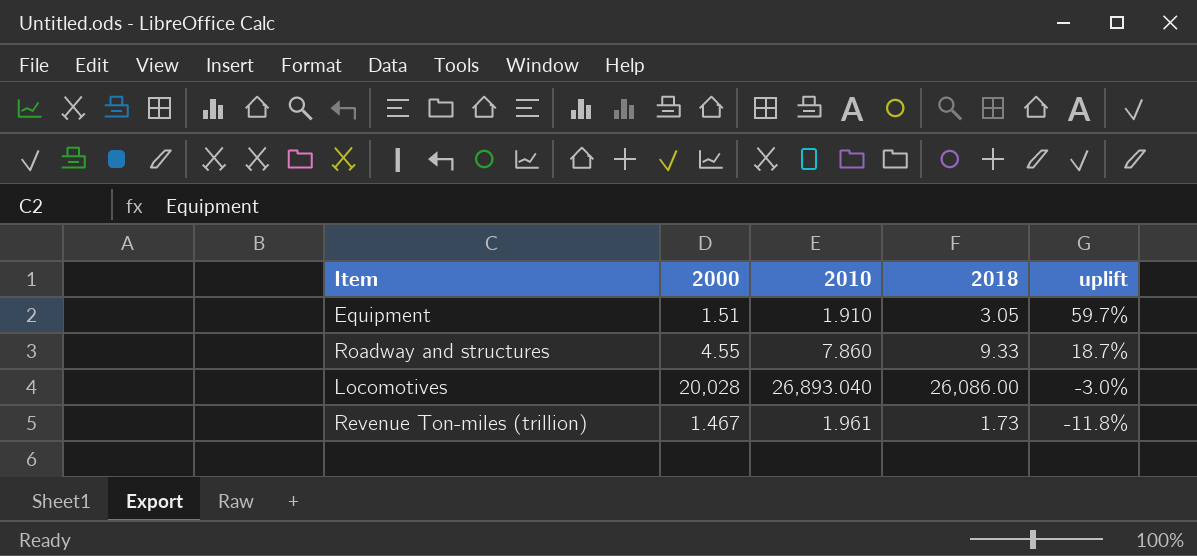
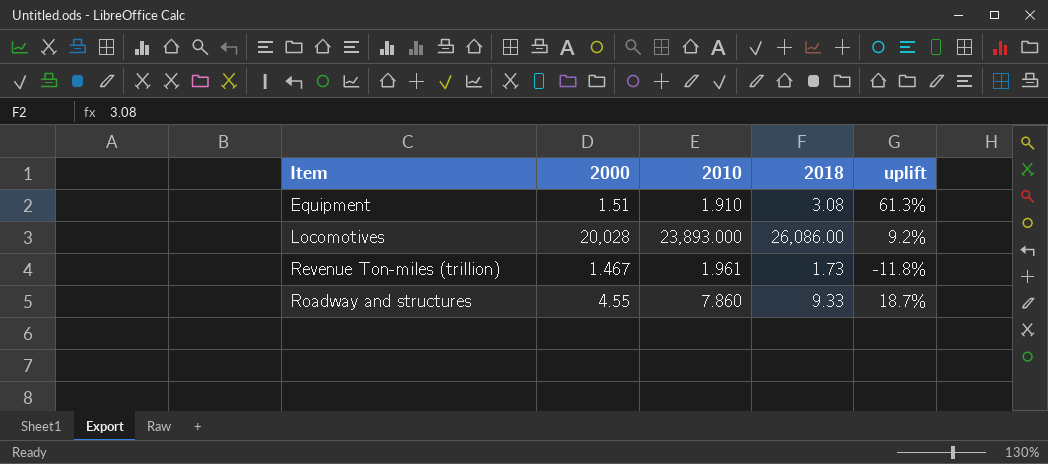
row order: uplift descending -> Item ascending
Equipment | 2018: 3.05 -> 3.08
Equipment | uplift: 59.7% -> 61.3%
Locomotives | 2010: 26,893.040 -> 23,893.000
Locomotives | uplift: -3.0% -> 9.2%

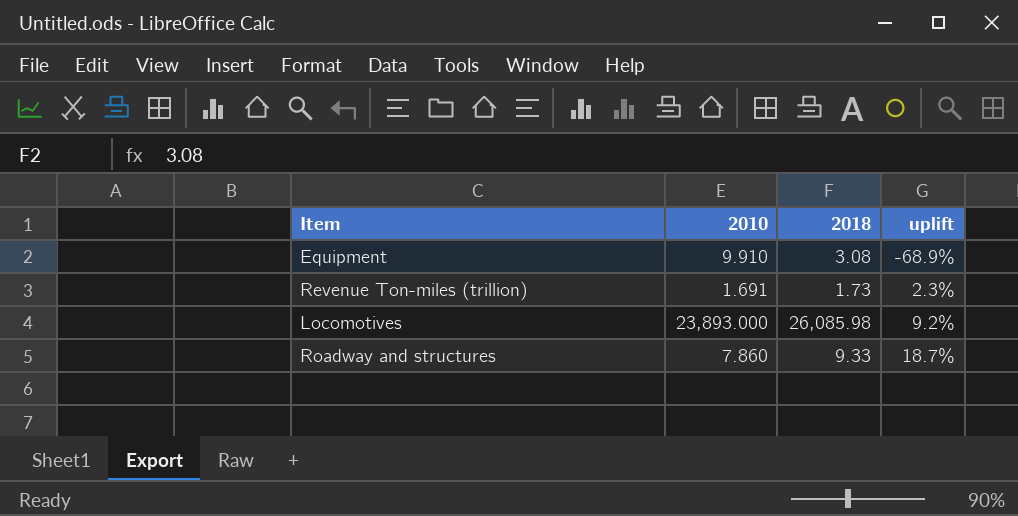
row order: Item ascending -> uplift ascending
column 2000 | position: 2 -> none
Equipment | 2010: 1.910 -> 9.910
Equipment | uplift: 61.3% -> -68.9%
Revenue Ton-miles (trillion) | 2010: 1.961 -> 1.691
Revenue Ton-miles (trillion) | uplift: -11.8% -> 2.3%
Locomotives | 2018: 26,086.00 -> 26,085.98

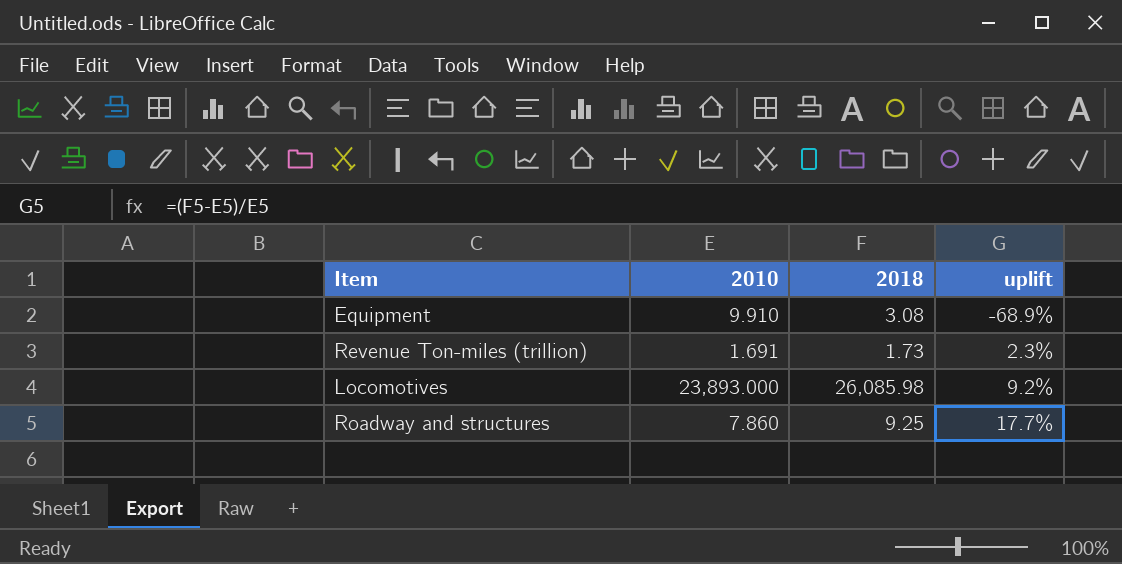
Roadway and structures | 2018: 9.33 -> 9.25
Roadway and structures | uplift: 18.7% -> 17.7%

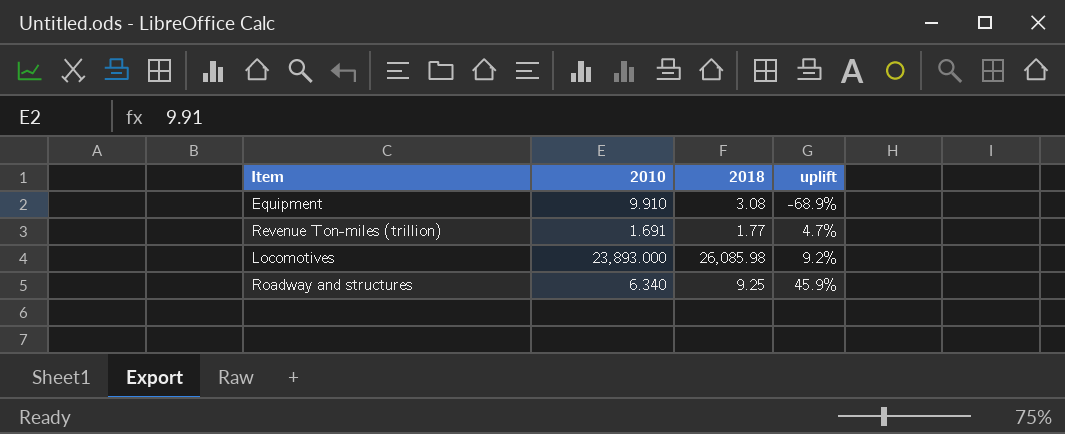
Revenue Ton-miles (trillion) | 2018: 1.73 -> 1.77
Revenue Ton-miles (trillion) | uplift: 2.3% -> 4.7%
Roadway and structures | 2010: 7.860 -> 6.340
Roadway and structures | uplift: 17.7% -> 45.9%

